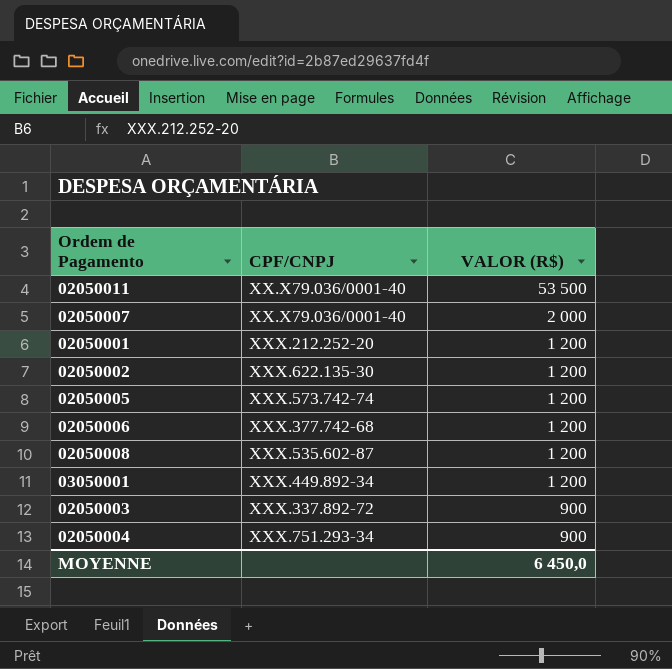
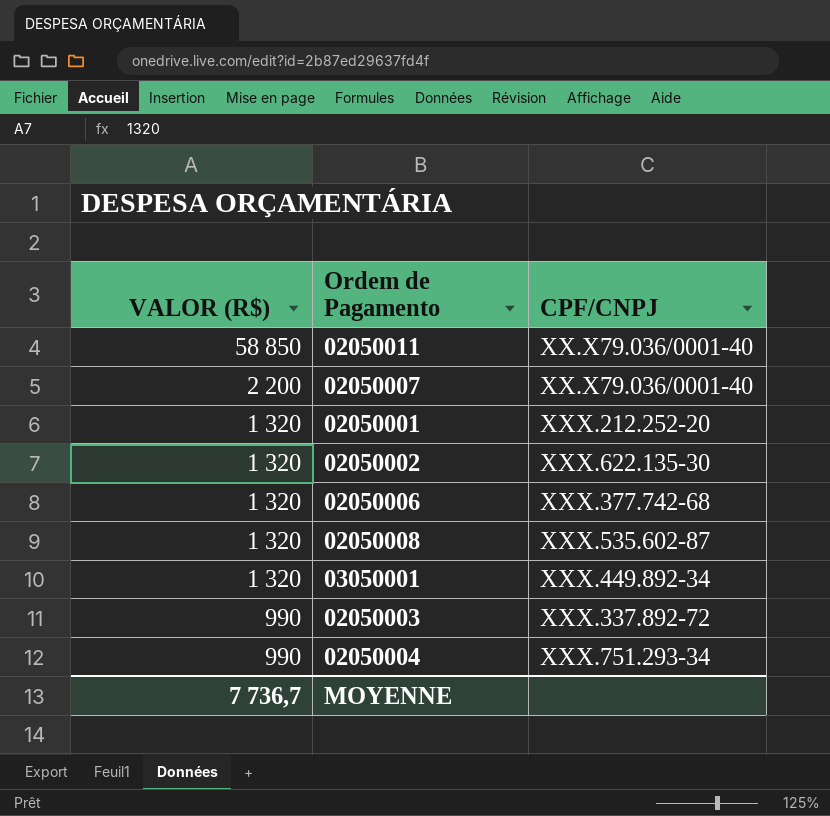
column VALOR (R$) | position: 3 -> 1
row 02050005: XXX.573.742-74 | 1 200 -> none
02050011 | VALOR (R$): 53 500 -> 58 850
02050007 | VALOR (R$): 2 000 -> 2 200
02050001 | VALOR (R$): 1 200 -> 1 320
02050002 | VALOR (R$): 1 200 -> 1 320
02050006 | VALOR (R$): 1 200 -> 1 320
02050008 | VALOR (R$): 1 200 -> 1 320
03050001 | VALOR (R$): 1 200 -> 1 320
02050003 | VALOR (R$): 900 -> 990
02050004 | VALOR (R$): 900 -> 990
MOYENNE | VALOR (R$): 6 450,0 -> 7 736,7

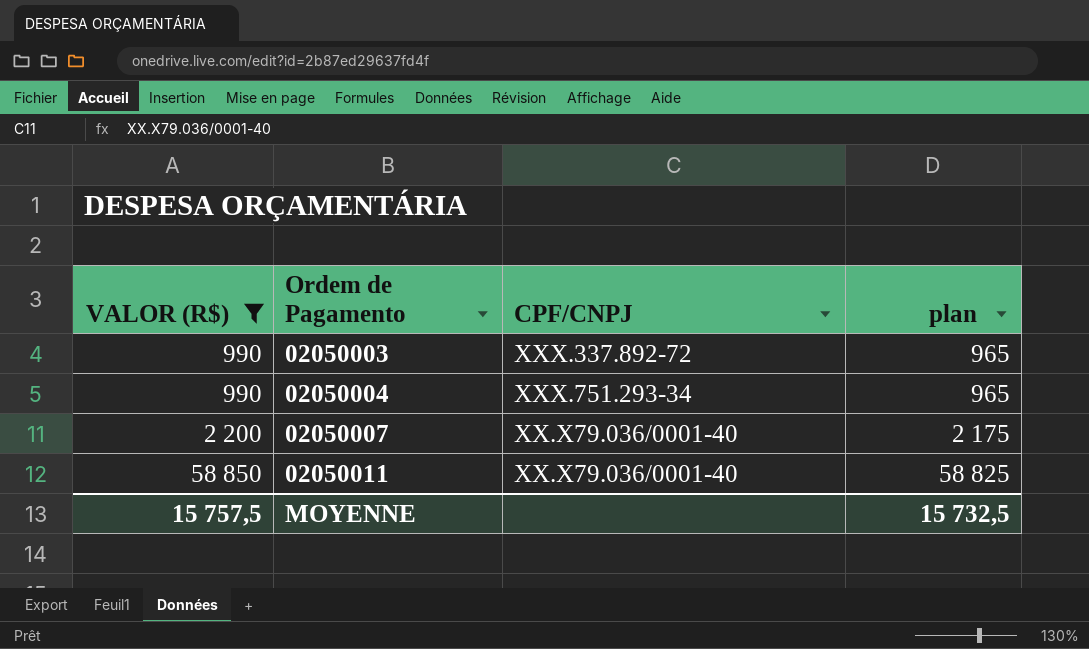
filter: none -> VALOR (R$) != 1 320
row order: VALOR (R$) descending -> VALOR (R$) ascending
column plan | formula: none -> [VALOR (R$)] - 25
MOYENNE | VALOR (R$): 7 736,7 -> 15 757,5

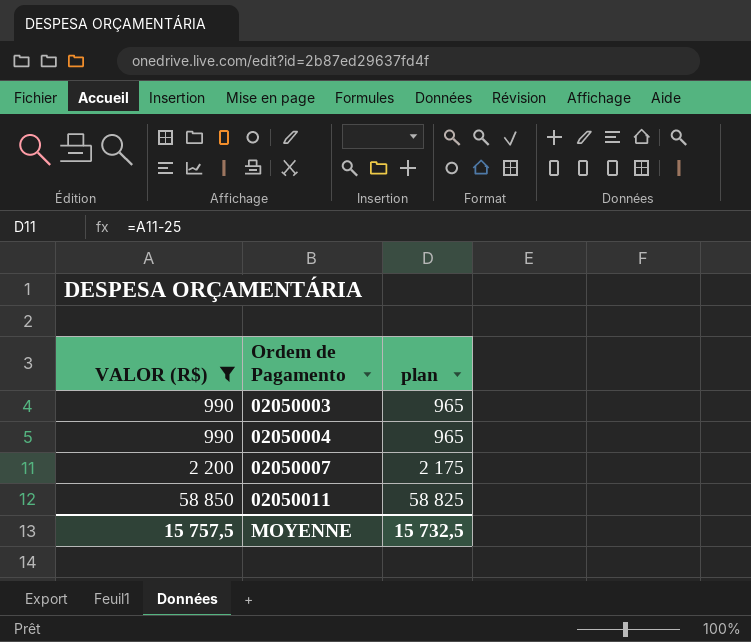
column CPF/CNPJ | position: 3 -> none

